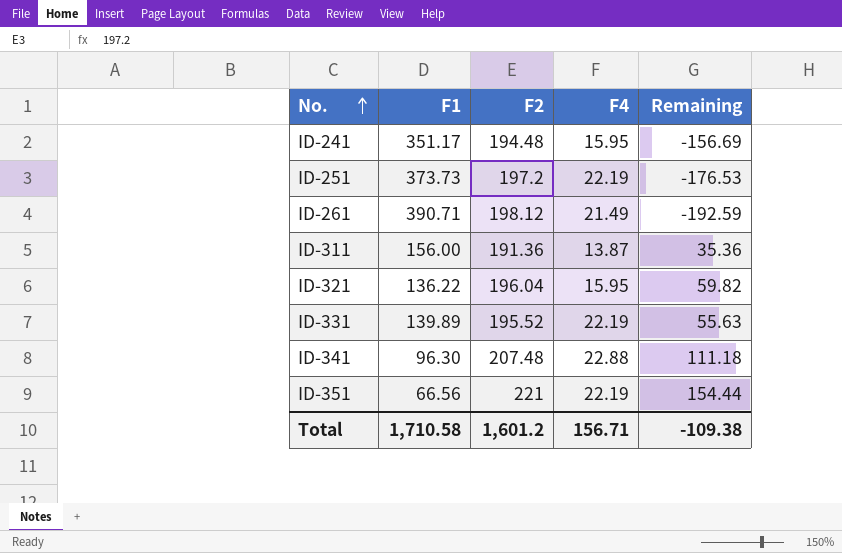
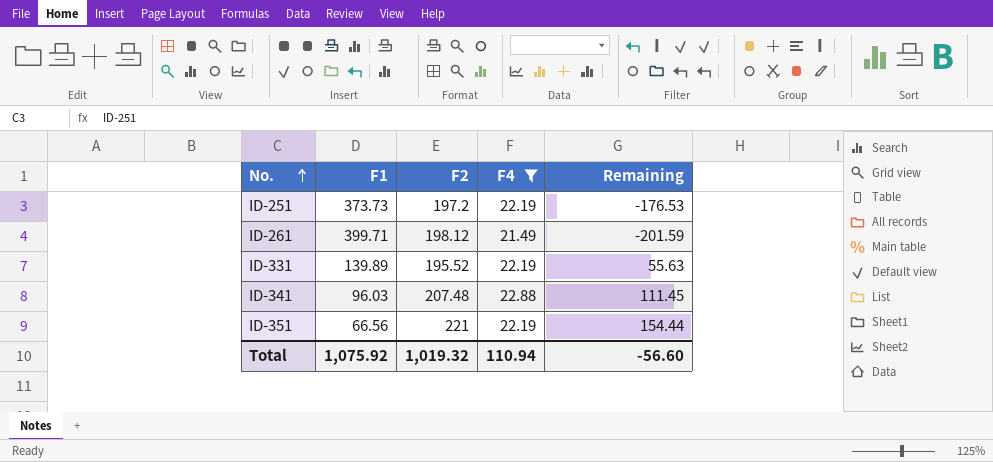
filter: none -> F4 >= 21.49
ID-261 | F1: 390.71 -> 399.71
ID-261 | Remaining: -192.59 -> -201.59
ID-341 | F1: 96.30 -> 96.03
ID-341 | Remaining: 111.18 -> 111.45
Total | F1: 1,710.58 -> 1,075.92
Total | F2: 1,601.2 -> 1,019.32
Total | F4: 156.71 -> 110.94
Total | Remaining: -109.38 -> -56.60

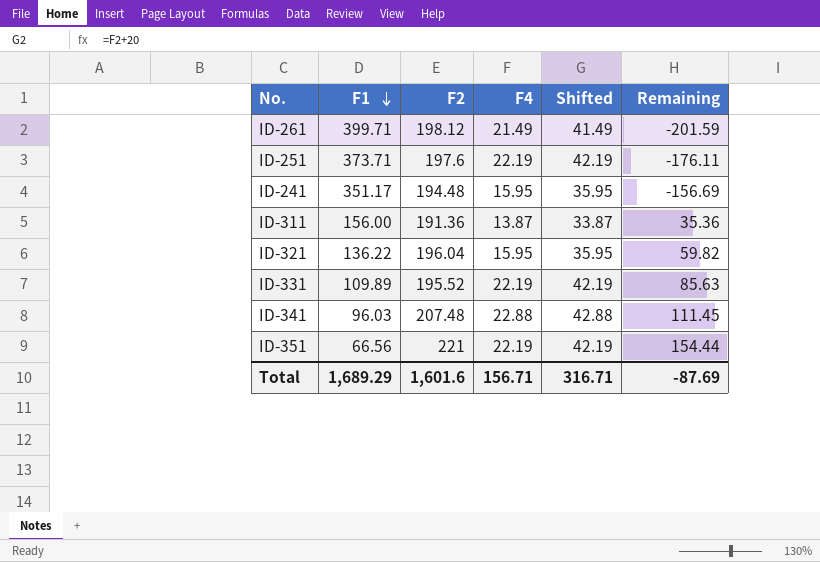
filter: F4 >= 21.49 -> none
row order: No. ascending -> F1 descending
column Shifted | formula: none -> [F4] + 20
ID-251 | F1: 373.73 -> 373.71
ID-251 | F2: 197.2 -> 197.6
ID-251 | Remaining: -176.53 -> -176.11
ID-331 | F1: 139.89 -> 109.89
ID-331 | Remaining: 55.63 -> 85.63
Total | F1: 1,075.92 -> 1,689.29
Total | F2: 1,019.32 -> 1,601.6
Total | F4: 110.94 -> 156.71
Total | Remaining: -56.60 -> -87.69

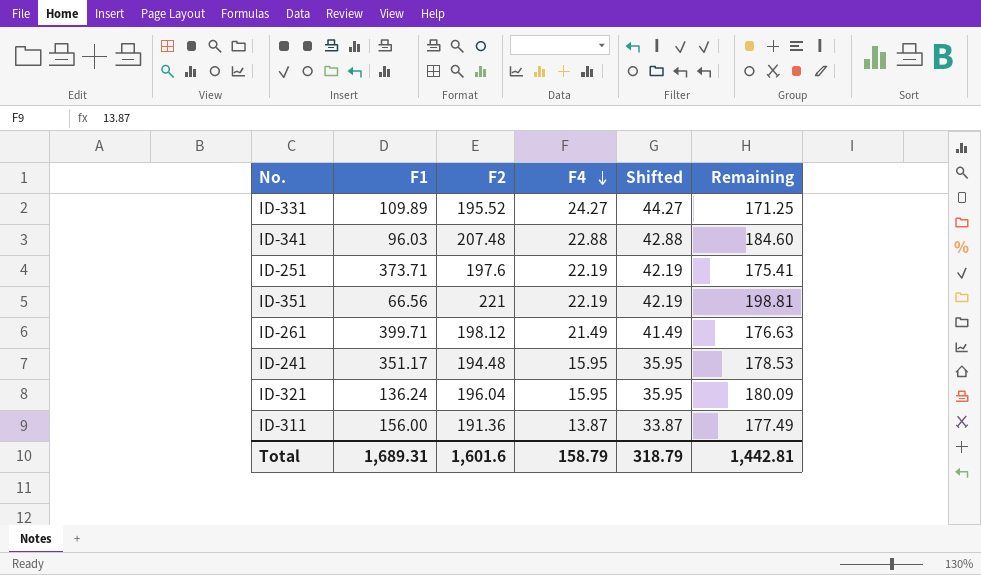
row order: F1 descending -> F4 descending
column Remaining | formula: [F2] - [F1] -> [F2] - [F4]
ID-331 | F4: 22.19 -> 24.27
ID-331 | Shifted: 42.19 -> 44.27
ID-321 | F1: 136.22 -> 136.24
Total | F1: 1,689.29 -> 1,689.31
Total | F4: 156.71 -> 158.79
Total | Shifted: 316.71 -> 318.79
Total | Remaining: -87.69 -> 1,442.81

